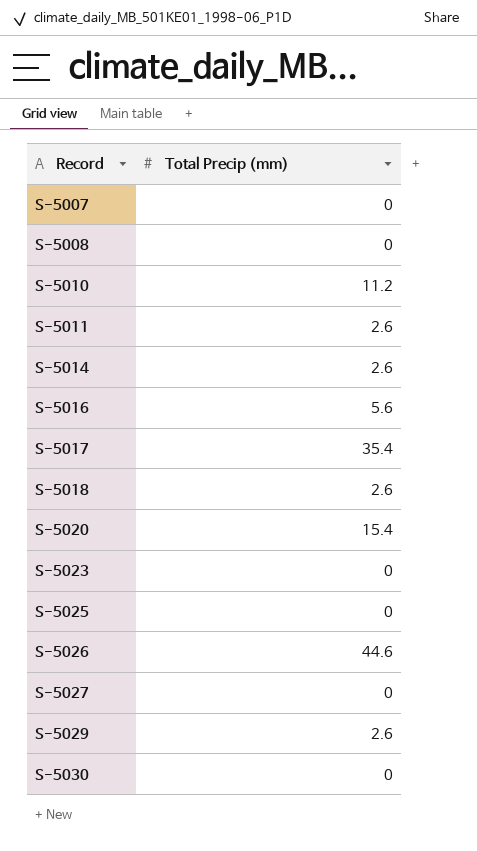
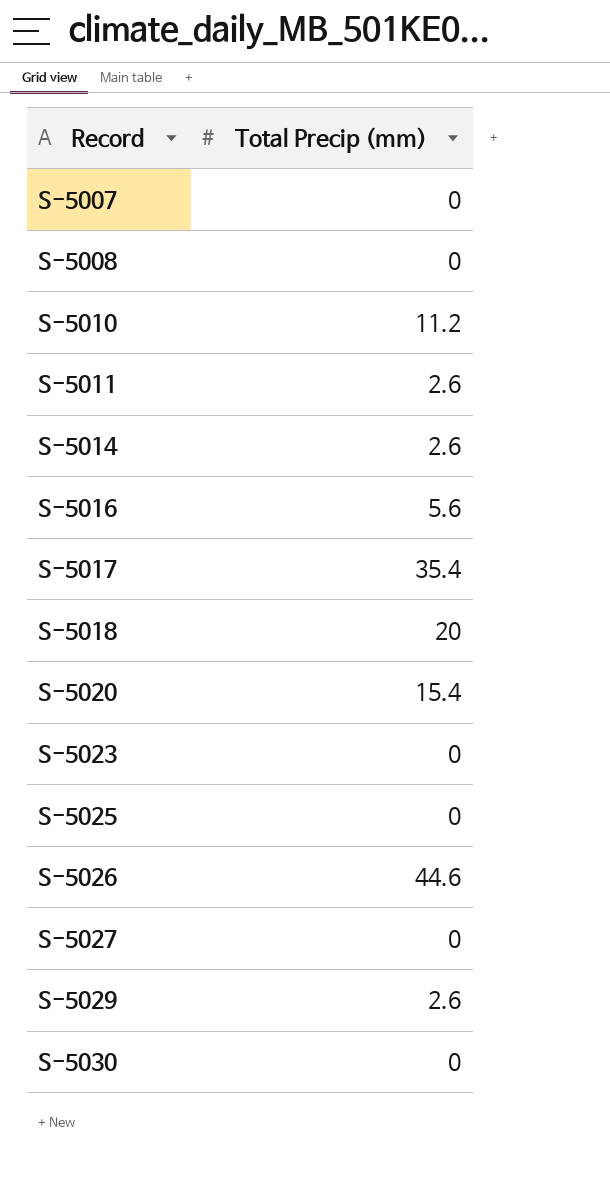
S-5018 | Total Precip (mm): 2.6 -> 20

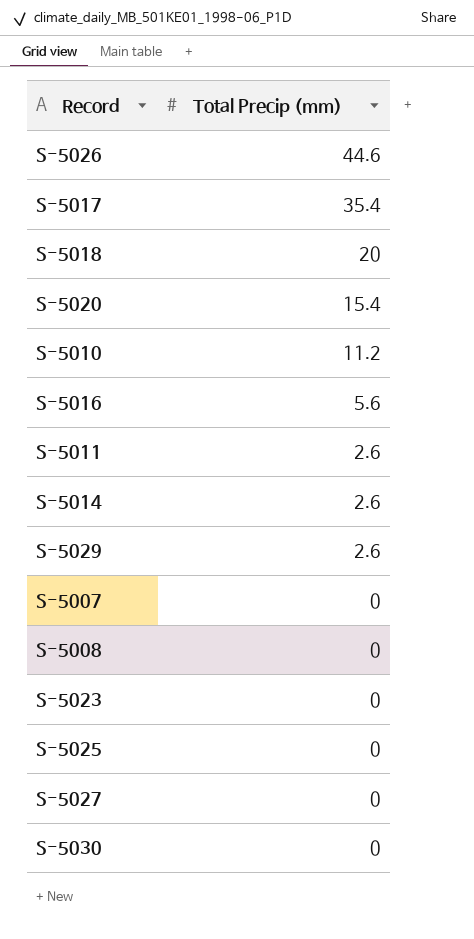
row order: Record ascending -> Total Precip (mm) descending

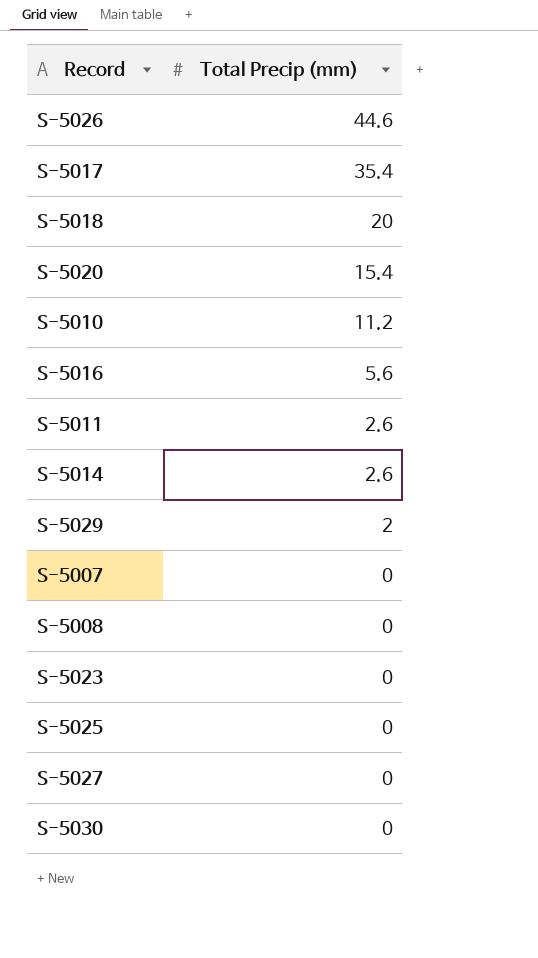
S-5029 | Total Precip (mm): 2.6 -> 2

